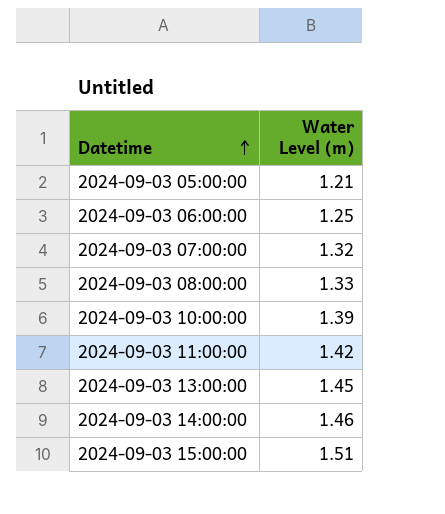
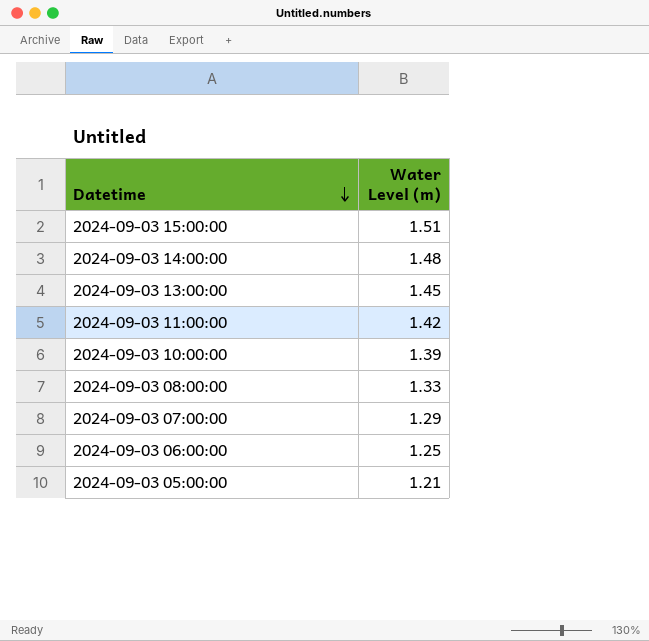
row order: Datetime ascending -> Datetime descending
2024-09-03 14:00:00 | Water Level (m): 1.46 -> 1.48
2024-09-03 07:00:00 | Water Level (m): 1.32 -> 1.29

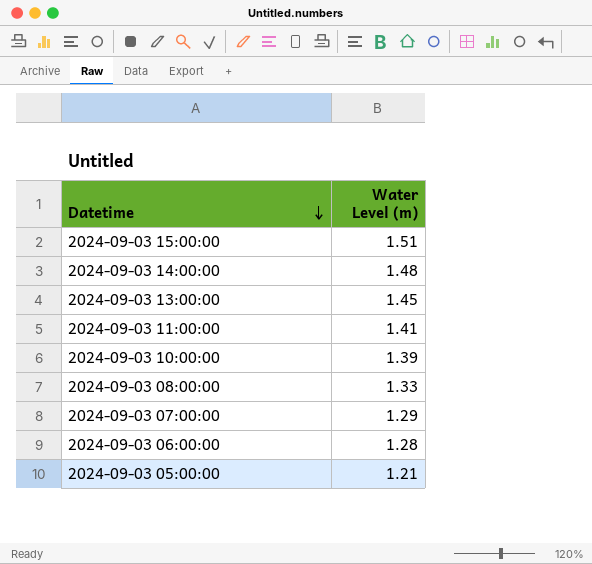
2024-09-03 11:00:00 | Water Level (m): 1.42 -> 1.41
2024-09-03 06:00:00 | Water Level (m): 1.25 -> 1.28

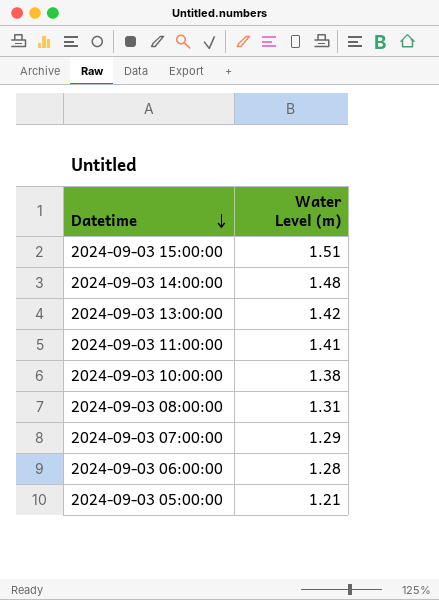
2024-09-03 13:00:00 | Water Level (m): 1.45 -> 1.42
2024-09-03 10:00:00 | Water Level (m): 1.39 -> 1.38
2024-09-03 08:00:00 | Water Level (m): 1.33 -> 1.31

